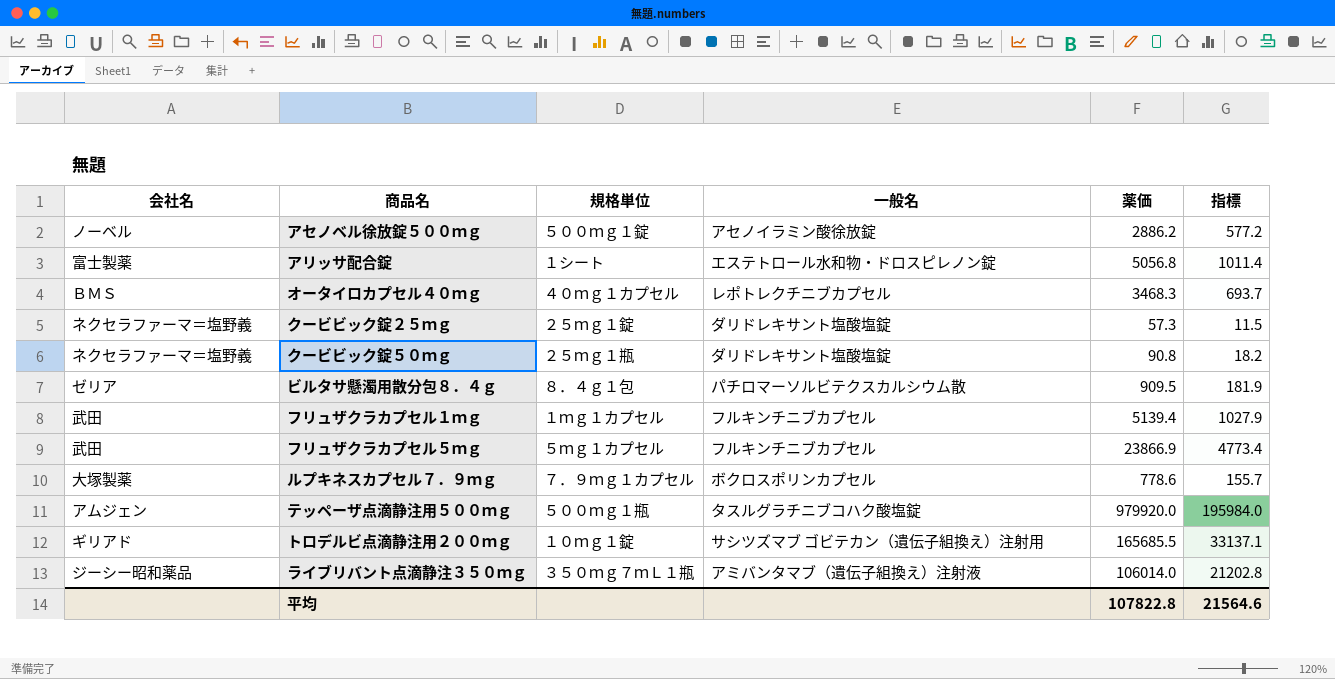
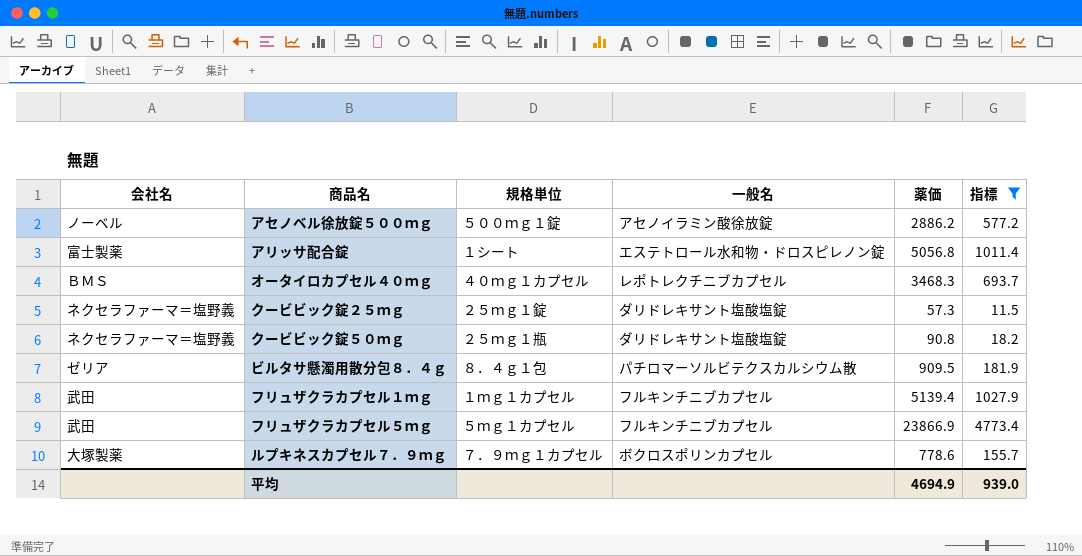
filter: none -> 指標 <= 4773.4
平均 | 薬価: 107822.8 -> 4694.9
平均 | 指標: 21564.6 -> 939.0

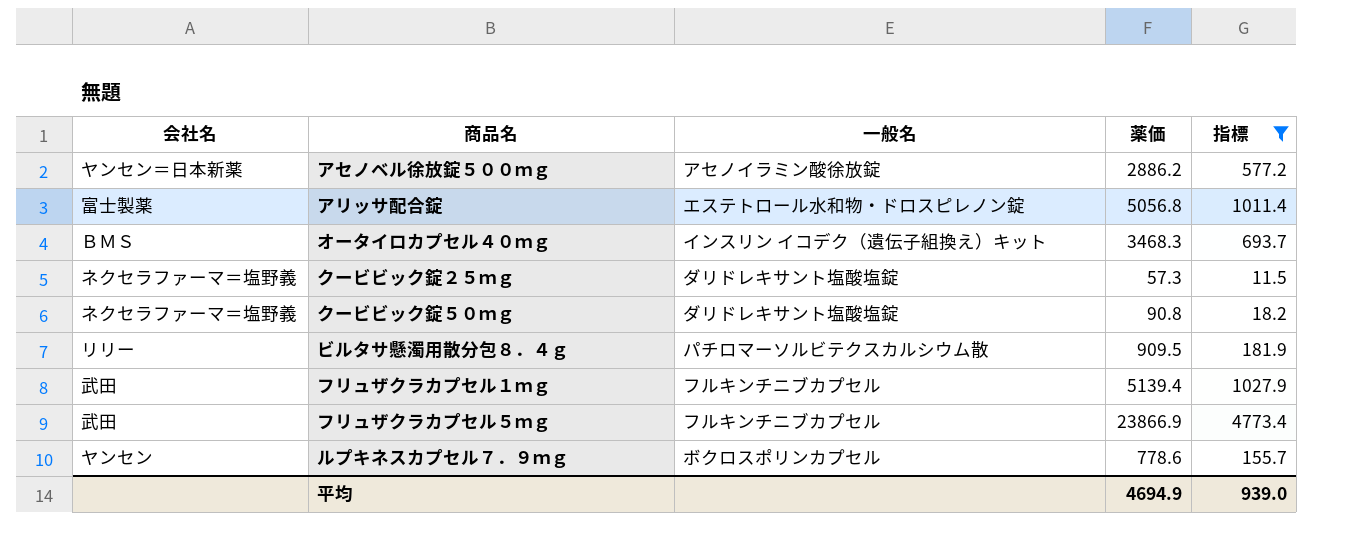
column 規格単位 | position: 3 -> none
アセノベル徐放錠５００ｍｇ | 会社名: ノーベル -> ヤンセン＝日本新薬
オータイロカプセル４０ｍｇ | 一般名: レポトレクチニブカプセル -> インスリン イコデク（遺伝子組換え）キット
ビルタサ懸濁用散分包８．４ｇ | 会社名: ゼリア -> リリー
ルプキネスカプセル７．９ｍｇ | 会社名: 大塚製薬 -> ヤンセン

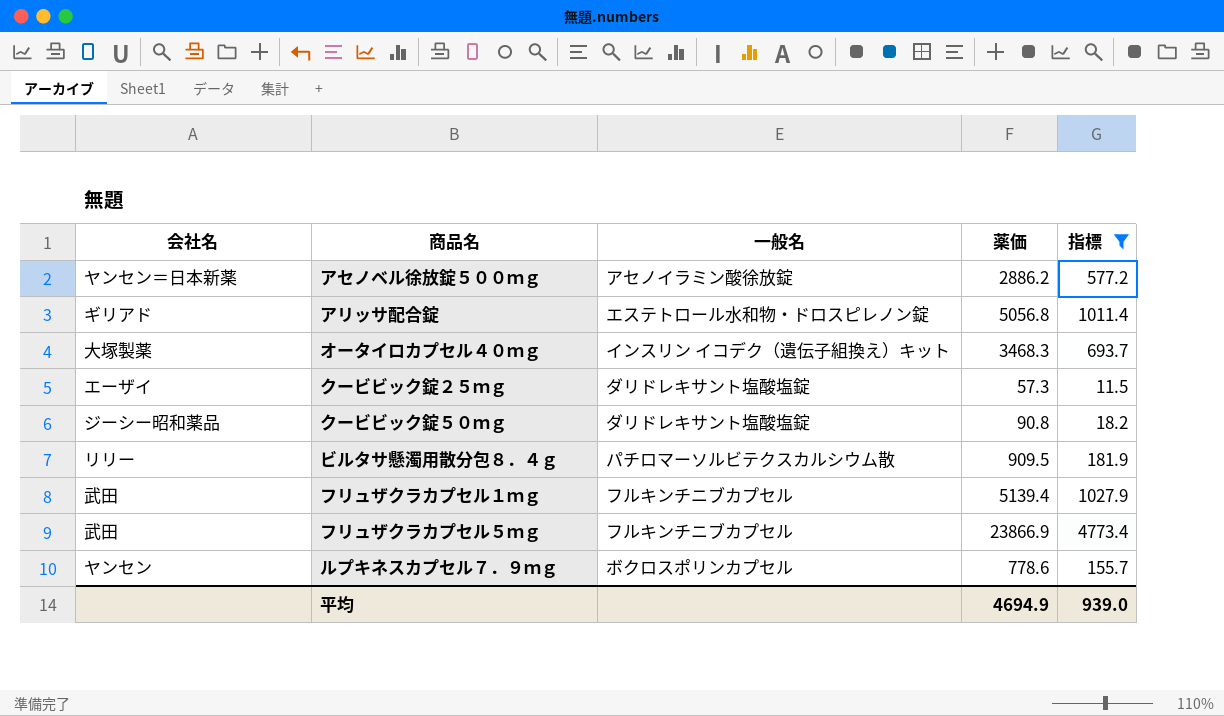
アリッサ配合錠 | 会社名: 富士製薬 -> ギリアド
オータイロカプセル４０ｍｇ | 会社名: ＢＭＳ -> 大塚製薬
クービビック錠２５ｍｇ | 会社名: ネクセラファーマ＝塩野義 -> エーザイ
クービビック錠５０ｍｇ | 会社名: ネクセラファーマ＝塩野義 -> ジーシー昭和薬品

